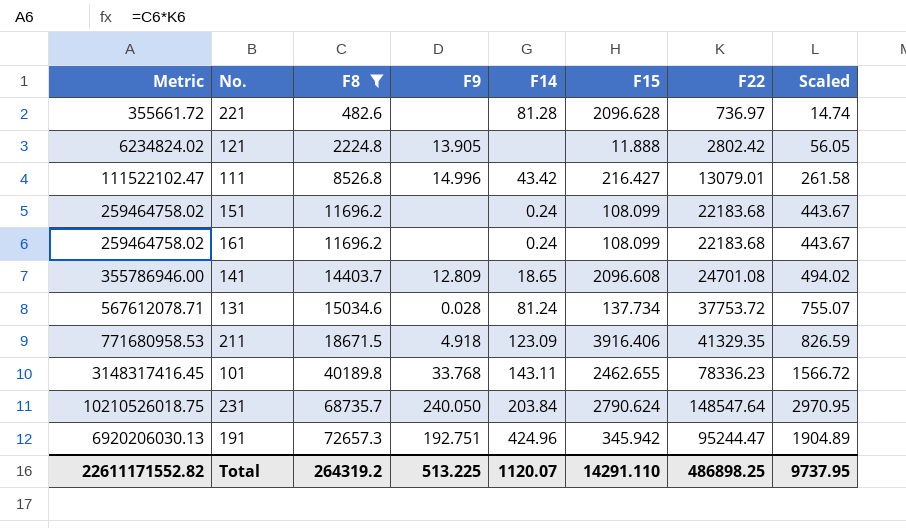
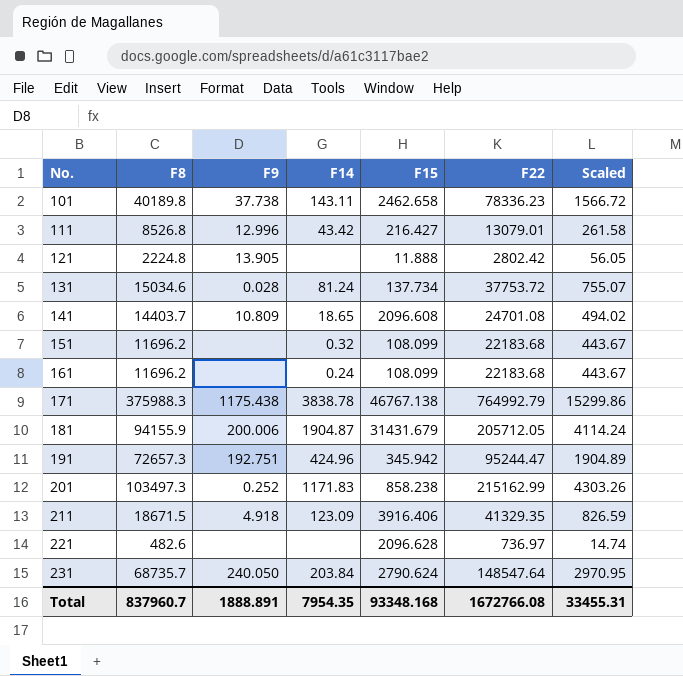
filter: F8 <= 72657.3 -> none
row order: F8 ascending -> No. ascending
column Metric | formula: [F8] * [F22] -> none
101 | F9: 33.768 -> 37.738
101 | F15: 2462.655 -> 2462.658
111 | F9: 14.996 -> 12.996
141 | F9: 12.809 -> 10.809
151 | F14: 0.24 -> 0.32
221 | F14: 81.28 -> none
Total | F8: 264319.2 -> 837960.7
Total | F9: 513.225 -> 1888.891
Total | F14: 1120.07 -> 7954.35
Total | F15: 14291.110 -> 93348.168
Total | F22: 486898.25 -> 1672766.08
Total | Scaled: 9737.95 -> 33455.31

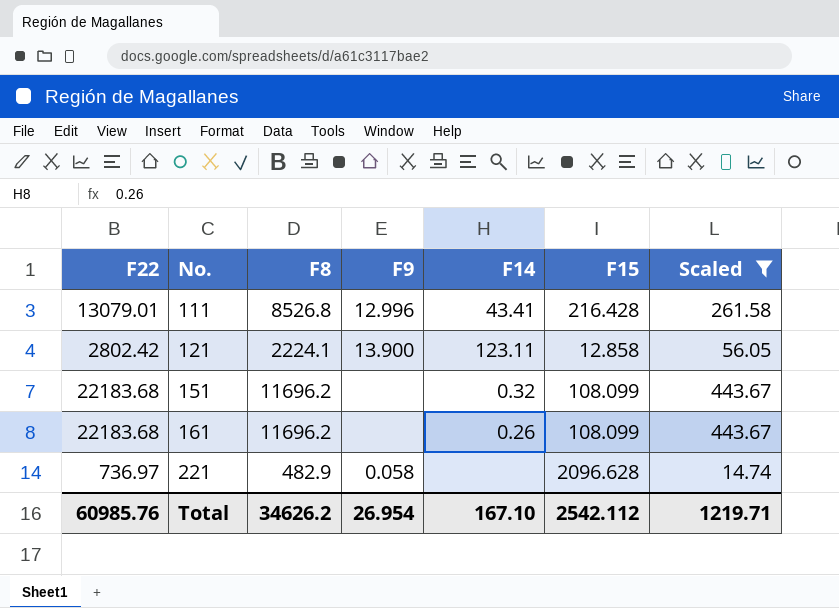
filter: none -> Scaled <= 443.67
column F22 | position: 6 -> 1
111 | F14: 43.42 -> 43.41
111 | F15: 216.427 -> 216.428
121 | F8: 2224.8 -> 2224.1
121 | F9: 13.905 -> 13.900
121 | F14: none -> 123.11
121 | F15: 11.888 -> 12.858
161 | F14: 0.24 -> 0.26
221 | F8: 482.6 -> 482.9
221 | F9: none -> 0.058
Total | F22: 1672766.08 -> 60985.76
Total | F8: 837960.7 -> 34626.2
Total | F9: 1888.891 -> 26.954
Total | F14: 7954.35 -> 167.10
Total | F15: 93348.168 -> 2542.112
Total | Scaled: 33455.31 -> 1219.71

